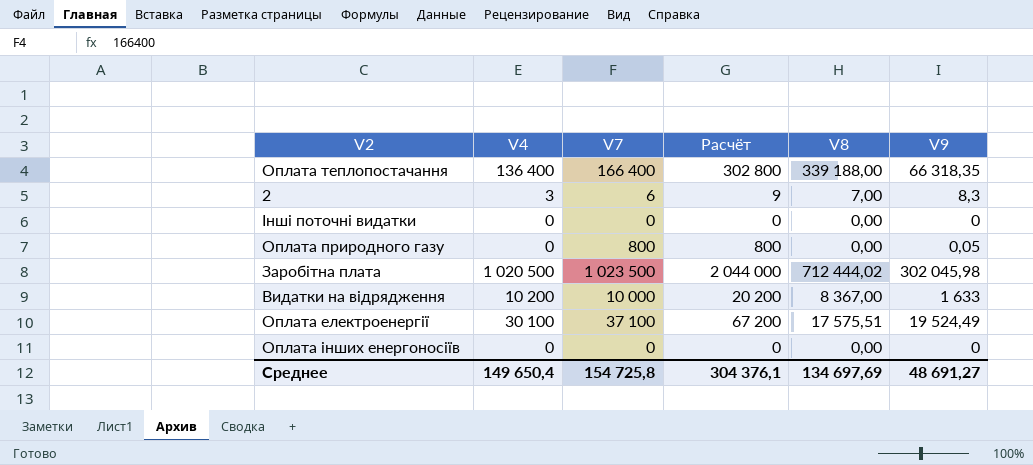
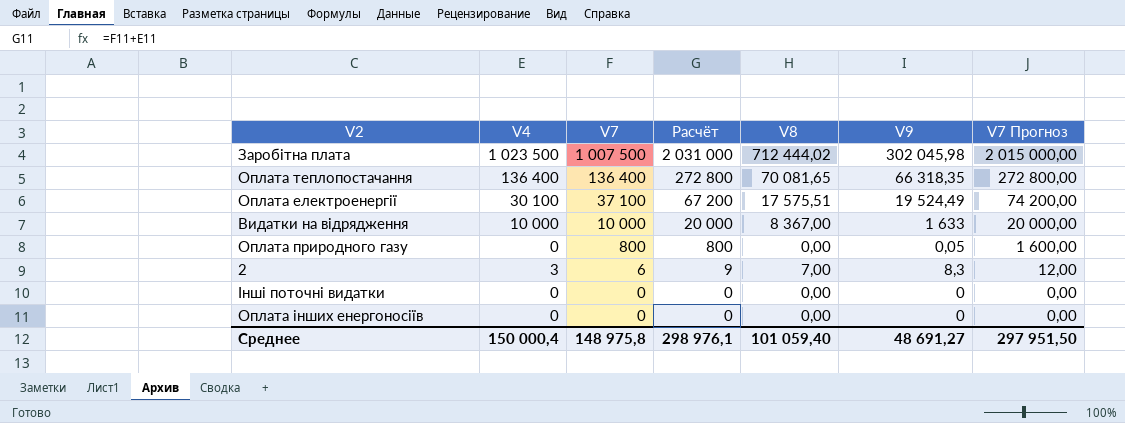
row order: none -> V7 descending
column V7 Прогноз | formula: none -> [V7] * 2
Заробітна плата | V4: 1 020 500 -> 1 023 500
Заробітна плата | V7: 1 023 500 -> 1 007 500
Заробітна плата | Расчёт: 2 044 000 -> 2 031 000
Оплата теплопостачання | V7: 166 400 -> 136 400
Оплата теплопостачання | Расчёт: 302 800 -> 272 800
Оплата теплопостачання | V8: 339 188,00 -> 70 081,65
Видатки на відрядження | V4: 10 200 -> 10 000
Видатки на відрядження | Расчёт: 20 200 -> 20 000
Среднее | V4: 149 650,4 -> 150 000,4
Среднее | V7: 154 725,8 -> 148 975,8
Среднее | Расчёт: 304 376,1 -> 298 976,1
Среднее | V8: 134 697,69 -> 101 059,40

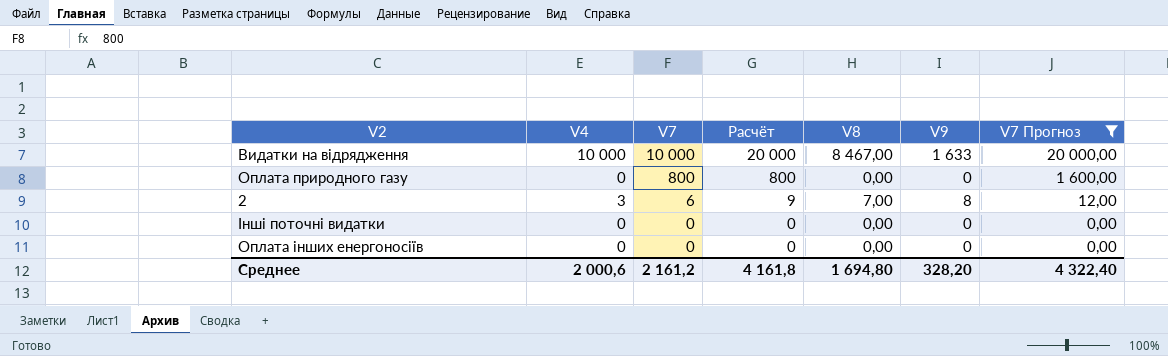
filter: none -> V7 Прогноз <= 20 000,00
Видатки на відрядження | V8: 8 367,00 -> 8 467,00
Оплата природного газу | V9: 0,05 -> 0
2 | V9: 8,3 -> 8
Среднее | V4: 150 000,4 -> 2 000,6
Среднее | V7: 148 975,8 -> 2 161,2
Среднее | Расчёт: 298 976,1 -> 4 161,8
Среднее | V8: 101 059,40 -> 1 694,80
Среднее | V9: 48 691,27 -> 328,20
Среднее | V7 Прогноз: 297 951,50 -> 4 322,40

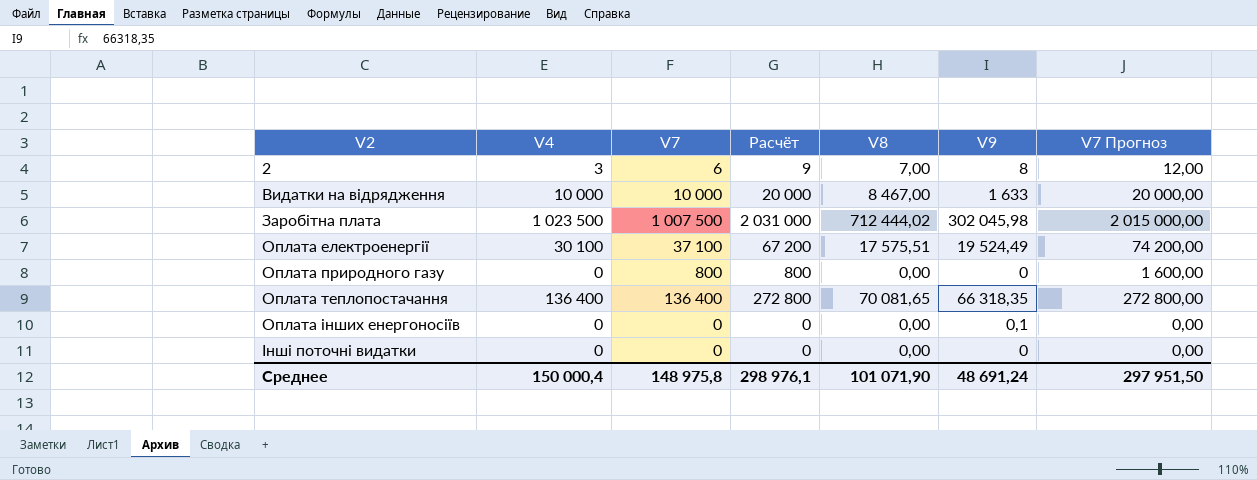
filter: V7 Прогноз <= 20 000,00 -> none
row order: V7 descending -> V2 ascending
Оплата інших енергоносіїв | V9: 0 -> 0,1
Среднее | V4: 2 000,6 -> 150 000,4
Среднее | V7: 2 161,2 -> 148 975,8
Среднее | Расчёт: 4 161,8 -> 298 976,1
Среднее | V8: 1 694,80 -> 101 071,90
Среднее | V9: 328,20 -> 48 691,24
Среднее | V7 Прогноз: 4 322,40 -> 297 951,50

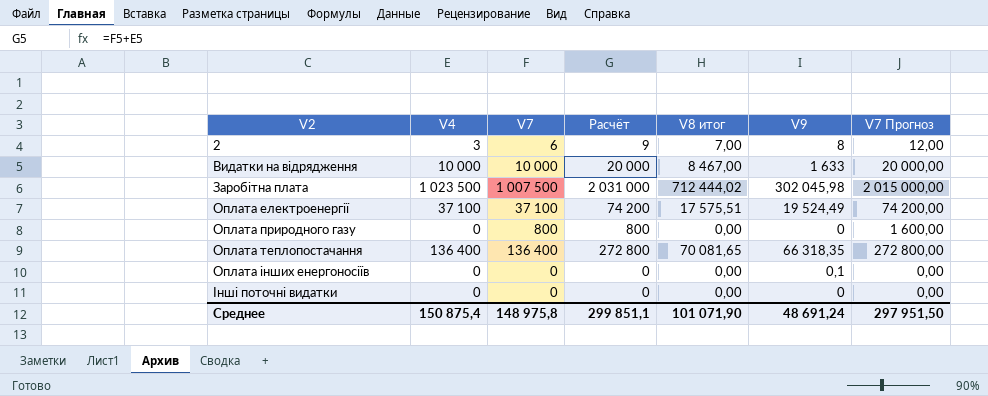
column name: V8 -> V8 итог
Оплата електроенергії | V4: 30 100 -> 37 100
Оплата електроенергії | Расчёт: 67 200 -> 74 200
Среднее | V4: 150 000,4 -> 150 875,4
Среднее | Расчёт: 298 976,1 -> 299 851,1

